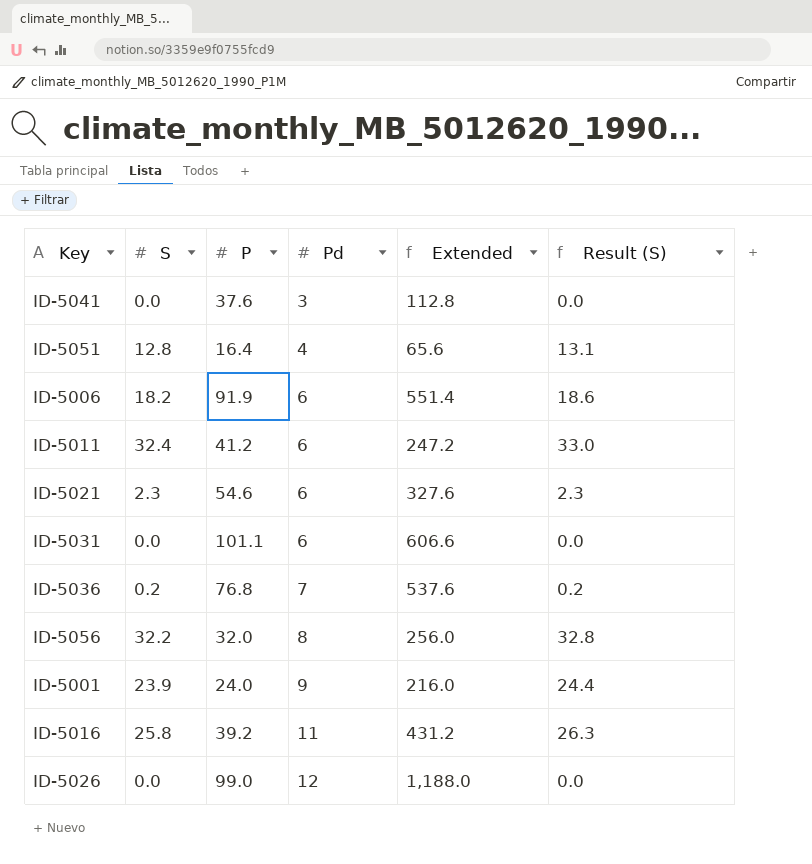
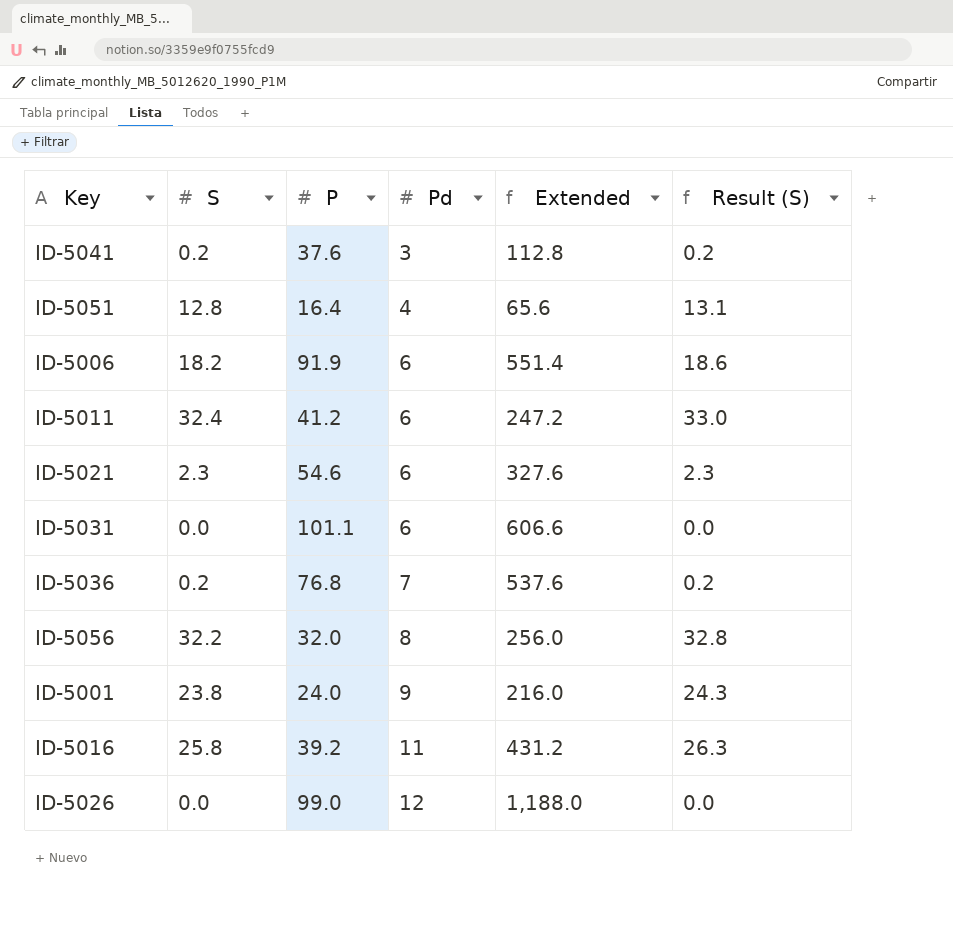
ID-5041 | S: 0.0 -> 0.2
ID-5041 | Result (S): 0.0 -> 0.2
ID-5001 | S: 23.9 -> 23.8
ID-5001 | Result (S): 24.4 -> 24.3

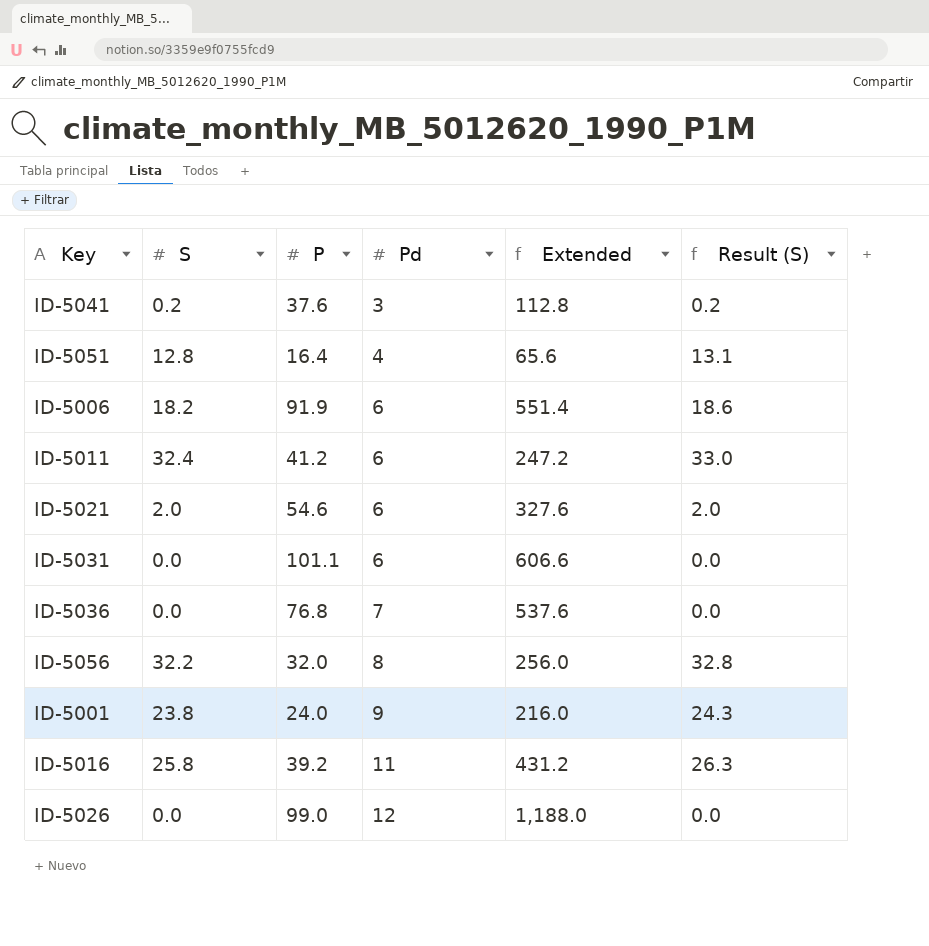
ID-5021 | S: 2.3 -> 2.0
ID-5021 | Result (S): 2.3 -> 2.0
ID-5036 | S: 0.2 -> 0.0
ID-5036 | Result (S): 0.2 -> 0.0

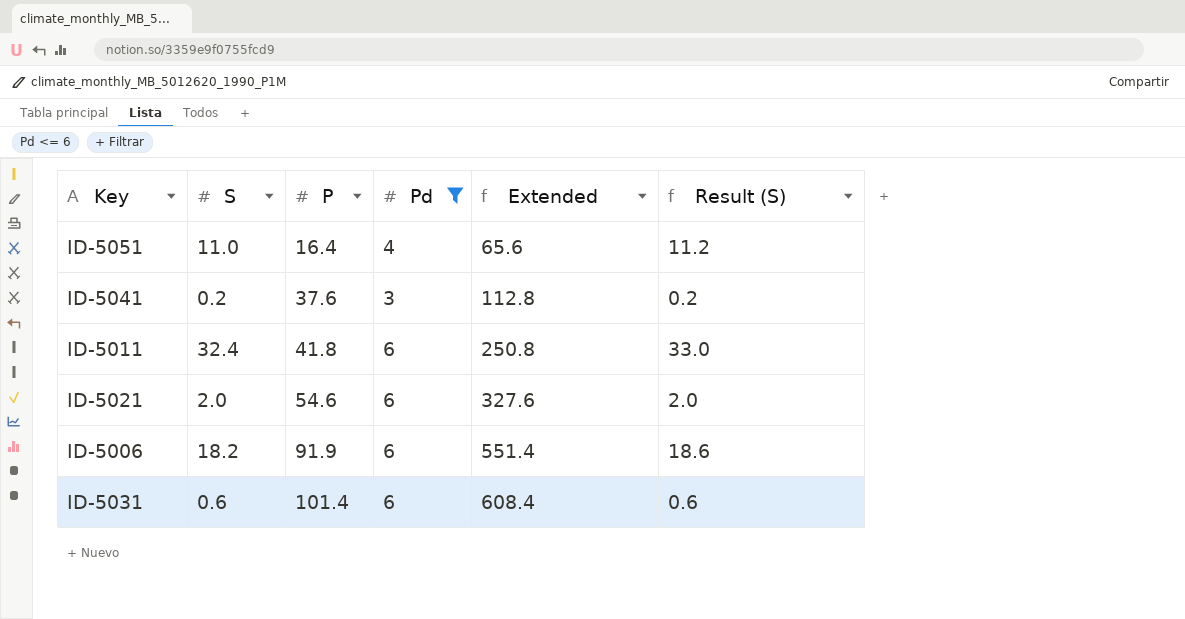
filter: none -> Pd <= 6
row order: Pd ascending -> P ascending
ID-5051 | S: 12.8 -> 11.0
ID-5051 | Result (S): 13.1 -> 11.2
ID-5011 | P: 41.2 -> 41.8
ID-5011 | Extended: 247.2 -> 250.8
ID-5031 | S: 0.0 -> 0.6
ID-5031 | P: 101.1 -> 101.4
ID-5031 | Extended: 606.6 -> 608.4
ID-5031 | Result (S): 0.0 -> 0.6

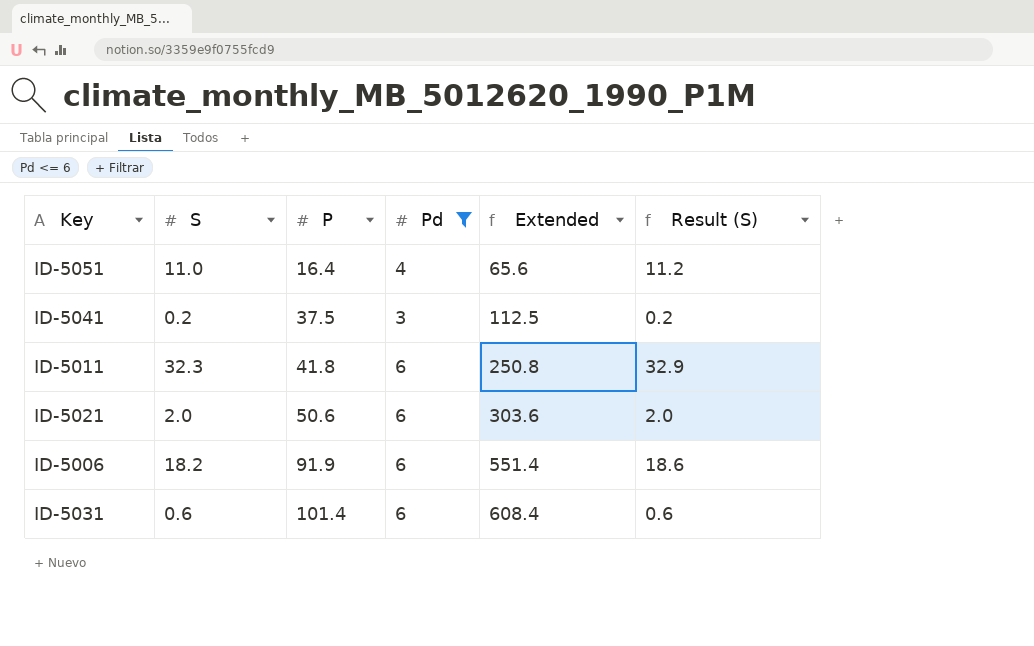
ID-5041 | P: 37.6 -> 37.5
ID-5041 | Extended: 112.8 -> 112.5
ID-5011 | S: 32.4 -> 32.3
ID-5011 | Result (S): 33.0 -> 32.9
ID-5021 | P: 54.6 -> 50.6
ID-5021 | Extended: 327.6 -> 303.6

